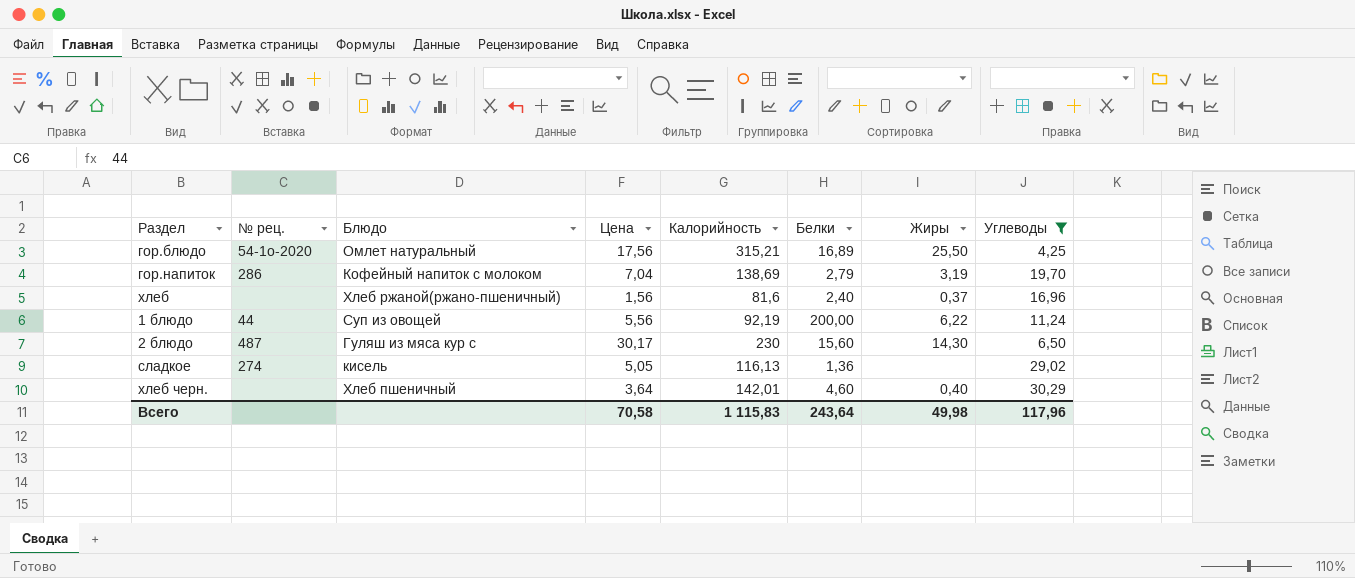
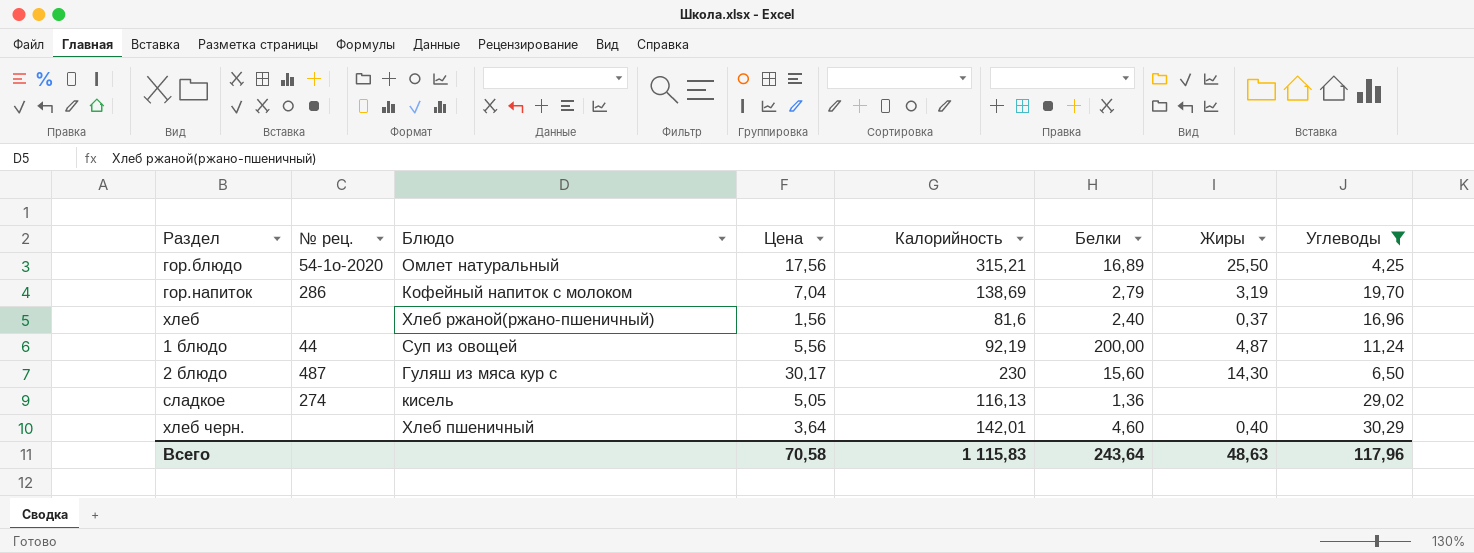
1 блюдо | Жиры: 6,22 -> 4,87
Всего | Жиры: 49,98 -> 48,63

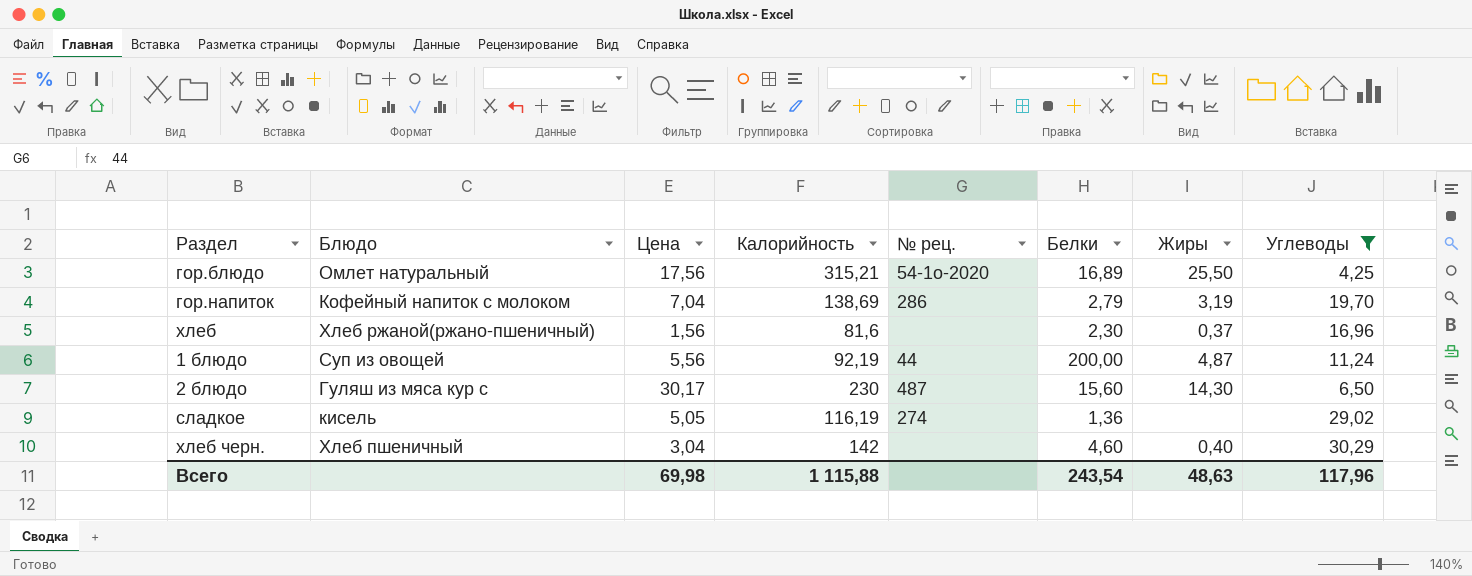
column № рец. | position: 2 -> 5
хлеб | Белки: 2,40 -> 2,30
сладкое | Калорийность: 116,13 -> 116,19
хлеб черн. | Цена: 3,64 -> 3,04
хлеб черн. | Калорийность: 142,01 -> 142
Всего | Цена: 70,58 -> 69,98
Всего | Калорийность: 1 115,83 -> 1 115,88
Всего | Белки: 243,64 -> 243,54

